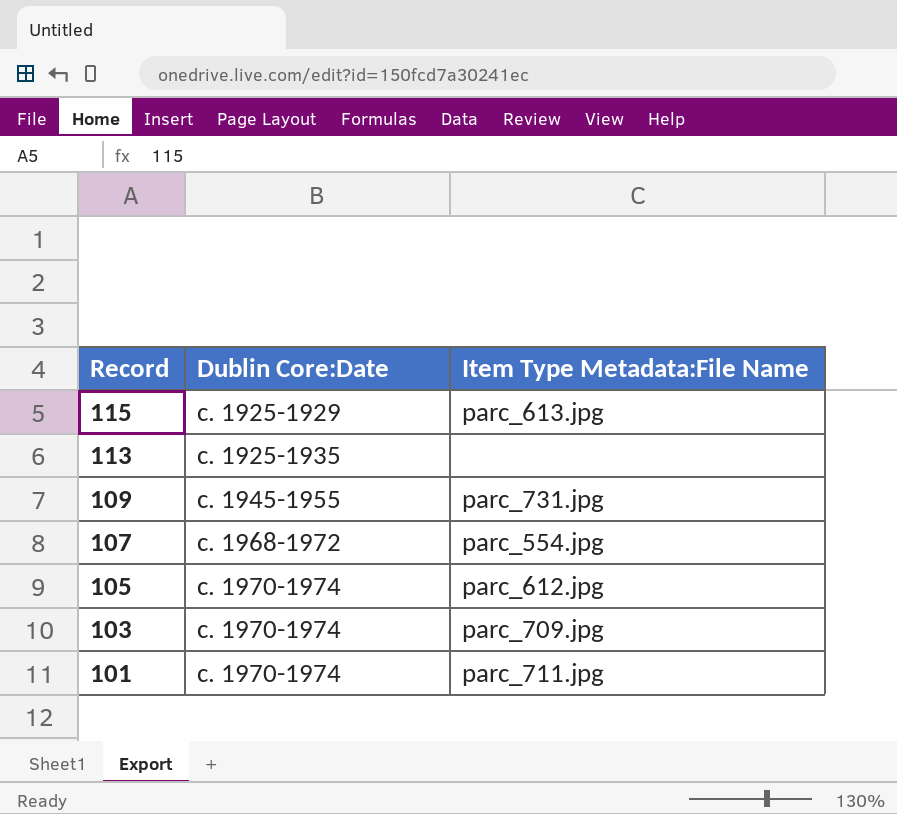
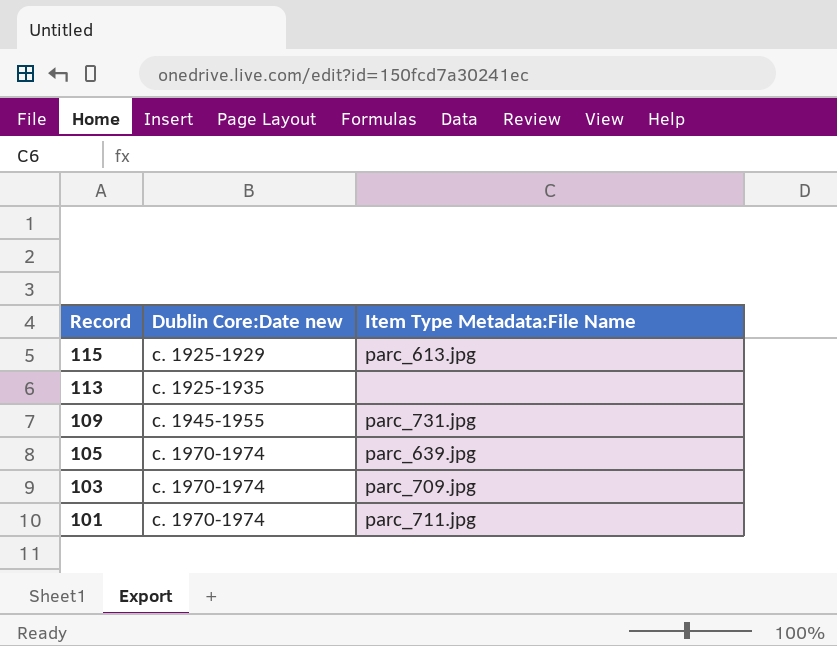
column name: Dublin Core:Date -> Dublin Core:Date new
row 107: c. 1968-1972 | parc_554.jpg -> none
105 | Item Type Metadata:File Name: parc_612.jpg -> parc_639.jpg

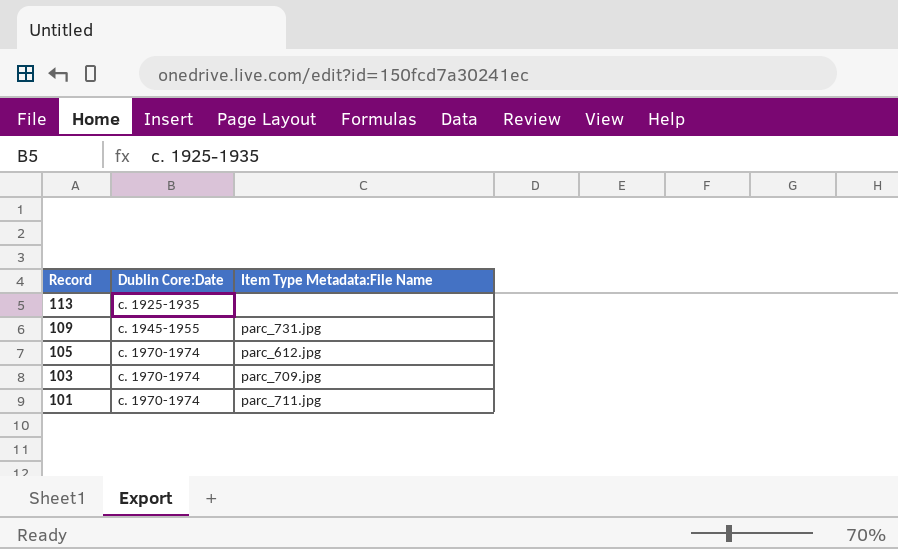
column name: Dublin Core:Date new -> Dublin Core:Date
row 115: c. 1925-1929 | parc_613.jpg -> none
105 | Item Type Metadata:File Name: parc_639.jpg -> parc_612.jpg

